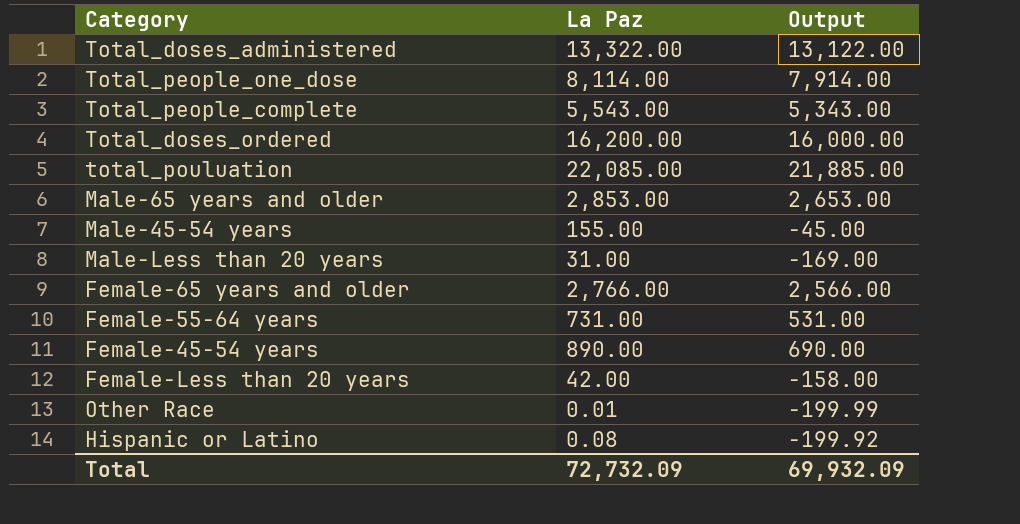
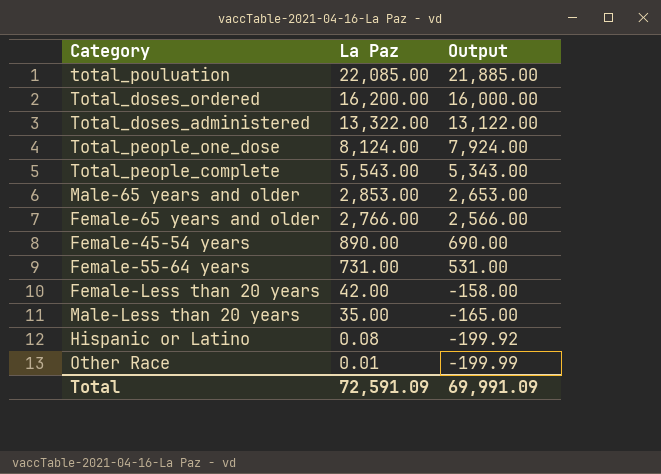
row order: none -> La Paz descending
row Male-45-54 years: 155.00 | -45.00 -> none
Total_people_one_dose | La Paz: 8,114.00 -> 8,124.00
Total_people_one_dose | Output: 7,914.00 -> 7,924.00
Male-Less than 20 years | La Paz: 31.00 -> 35.00
Male-Less than 20 years | Output: -169.00 -> -165.00
Total | La Paz: 72,732.09 -> 72,591.09
Total | Output: 69,932.09 -> 69,991.09

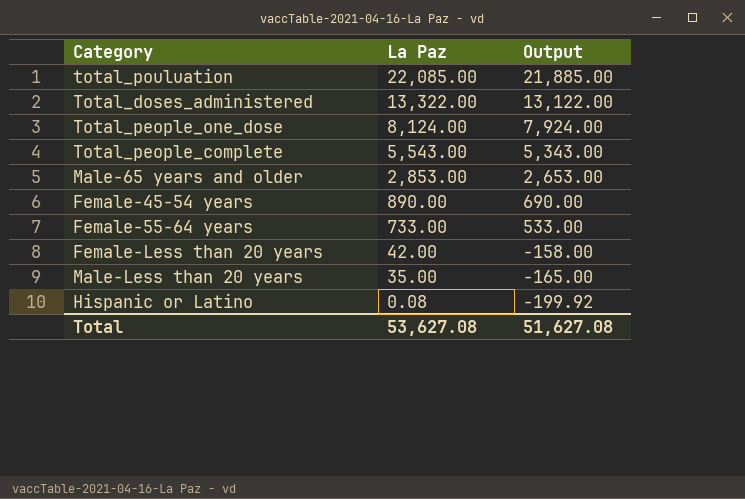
row Total_doses_ordered: 16,200.00 | 16,000.00 -> none
row Female-65 years and older: 2,766.00 | 2,566.00 -> none
row Other Race: 0.01 | -199.99 -> none
Female-55-64 years | La Paz: 731.00 -> 733.00
Female-55-64 years | Output: 531.00 -> 533.00
Total | La Paz: 72,591.09 -> 53,627.08
Total | Output: 69,991.09 -> 51,627.08

